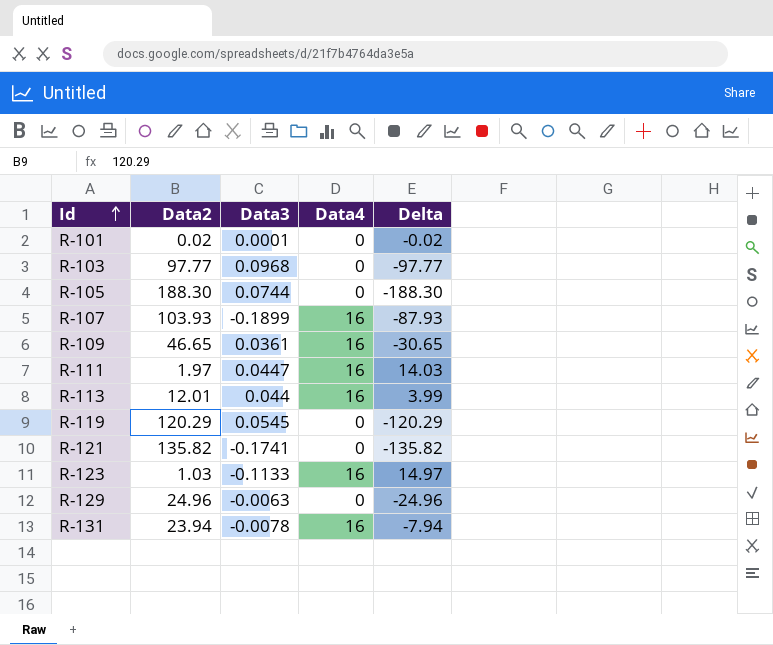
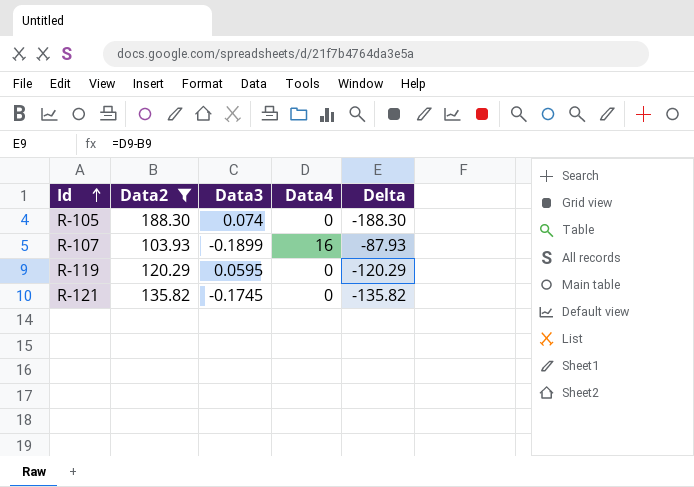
filter: none -> Data2 >= 103.93
R-105 | Data3: 0.0744 -> 0.074
R-119 | Data3: 0.0545 -> 0.0595
R-121 | Data3: -0.1741 -> -0.1745

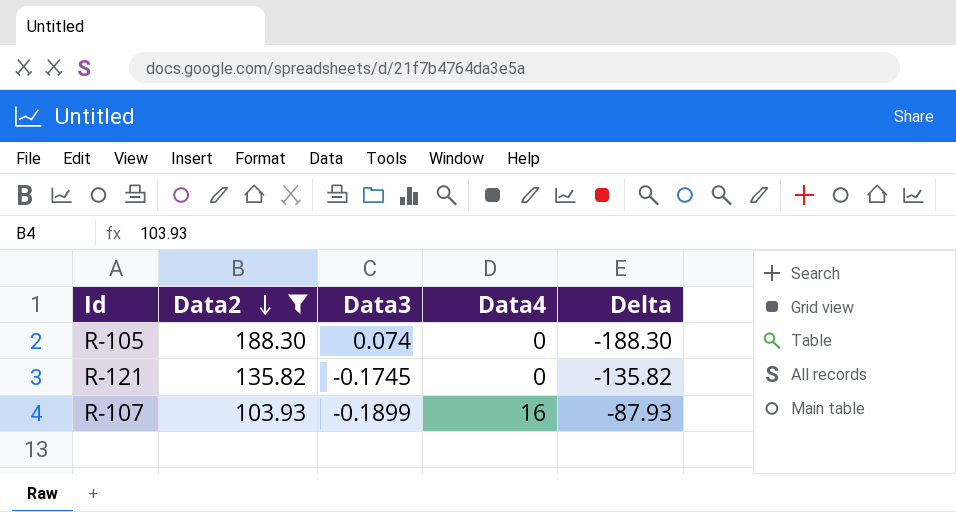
row order: Id ascending -> Data2 descending
row R-119: 120.29 | 0.0595 | 0 | -120.29 -> none

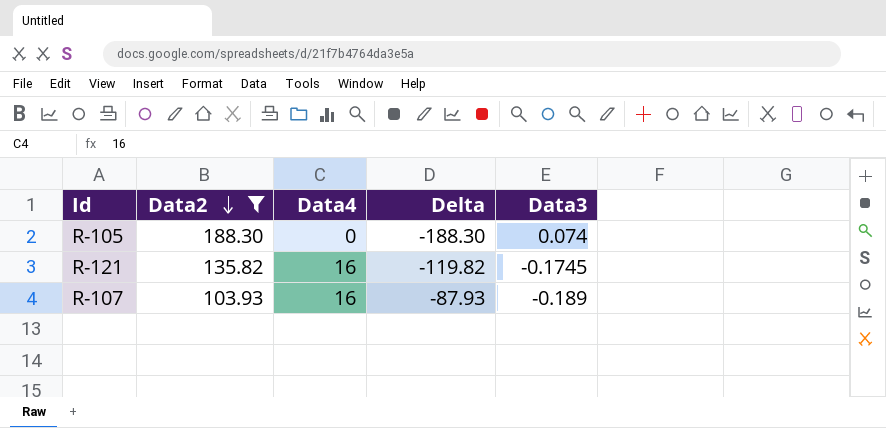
column Data3 | position: 3 -> 5
R-121 | Data4: 0 -> 16
R-121 | Delta: -135.82 -> -119.82
R-107 | Data3: -0.1899 -> -0.189

